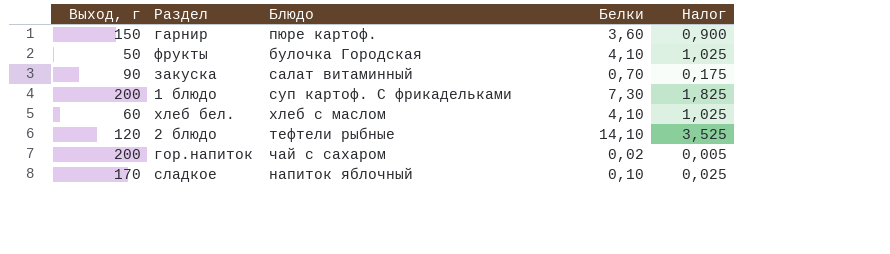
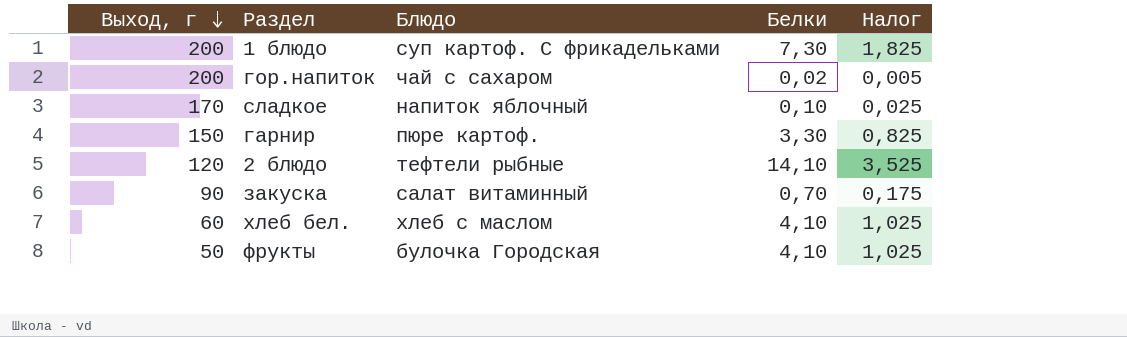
row order: none -> Выход, г descending
гарнир | Белки: 3,60 -> 3,30
гарнир | Налог: 0,900 -> 0,825

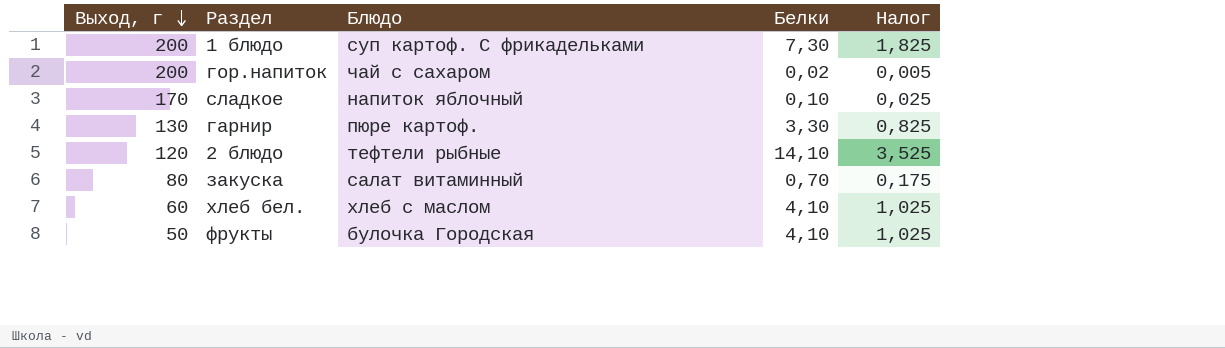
гарнир | Выход, г: 150 -> 130
закуска | Выход, г: 90 -> 80

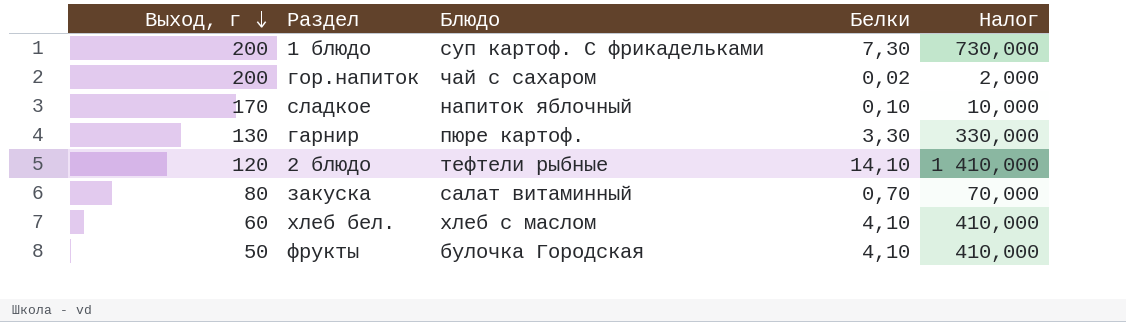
column Налог | formula: [Белки] * 0,25 -> [Белки] * 100

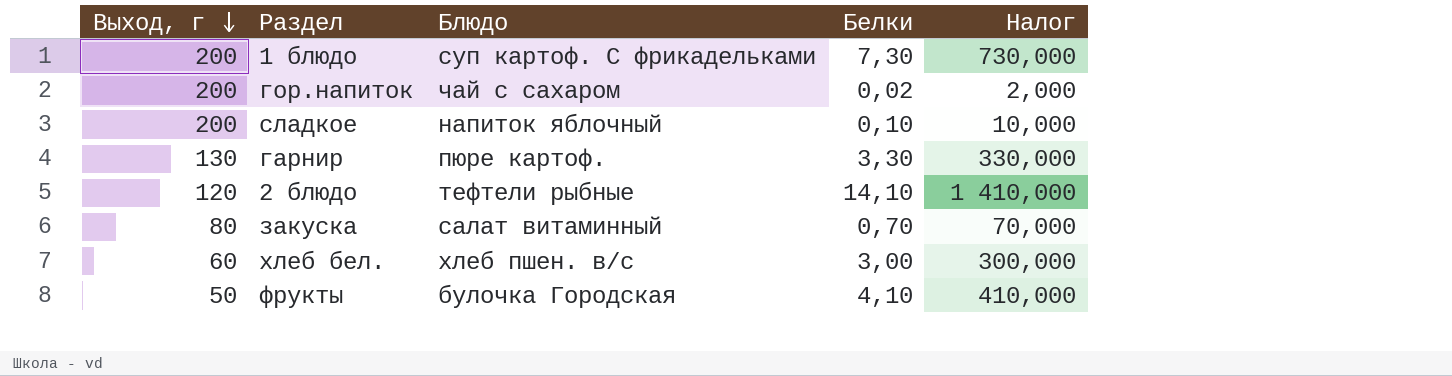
сладкое | Выход, г: 170 -> 200
хлеб бел. | Блюдо: хлеб с маслом -> хлеб пшен. в/с
хлеб бел. | Белки: 4,10 -> 3,00
хлеб бел. | Налог: 410,000 -> 300,000

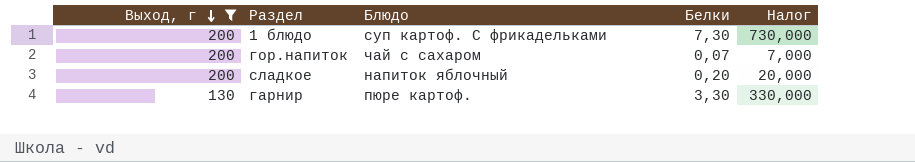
filter: none -> Выход, г >= 130
гор.напиток | Белки: 0,02 -> 0,07
гор.напиток | Налог: 2,000 -> 7,000
сладкое | Белки: 0,10 -> 0,20
сладкое | Налог: 10,000 -> 20,000

